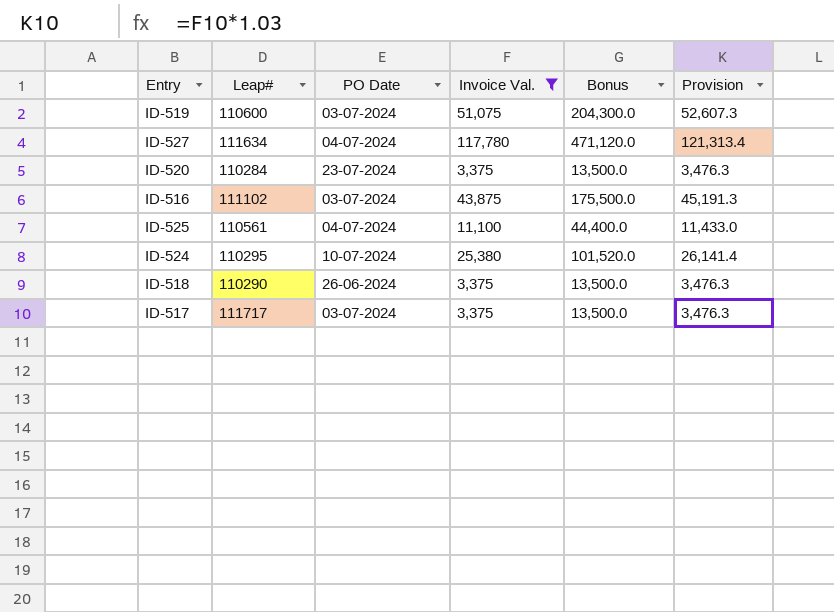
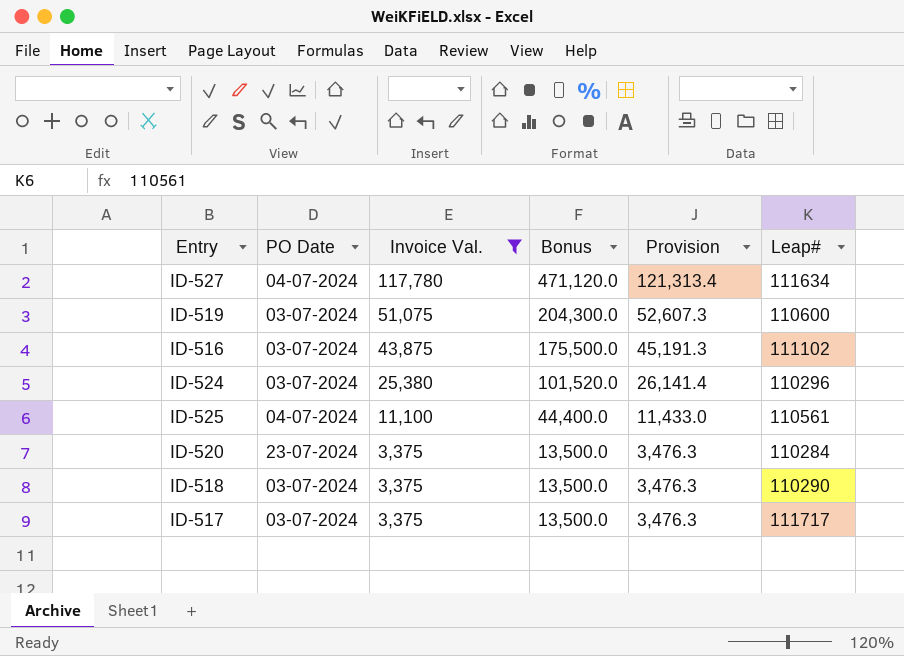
row order: none -> Invoice Val. descending
column Leap# | position: 2 -> 6
ID-524 | PO Date: 10-07-2024 -> 03-07-2024
ID-524 | Leap#: 110295 -> 110296
ID-518 | PO Date: 26-06-2024 -> 03-07-2024

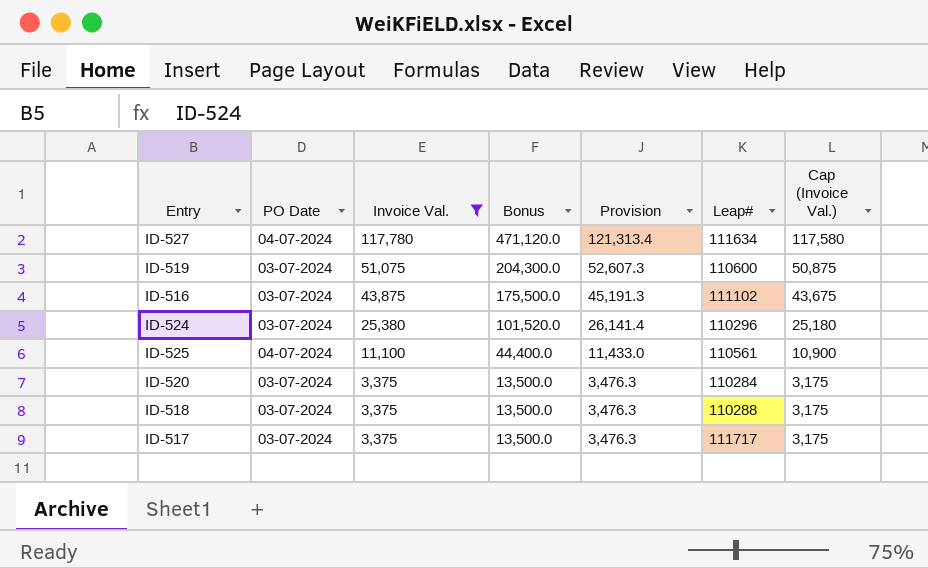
column Cap (Invoice Val.) | formula: none -> [Invoice Val.] - 200
ID-520 | PO Date: 23-07-2024 -> 03-07-2024
ID-518 | Leap#: 110290 -> 110288

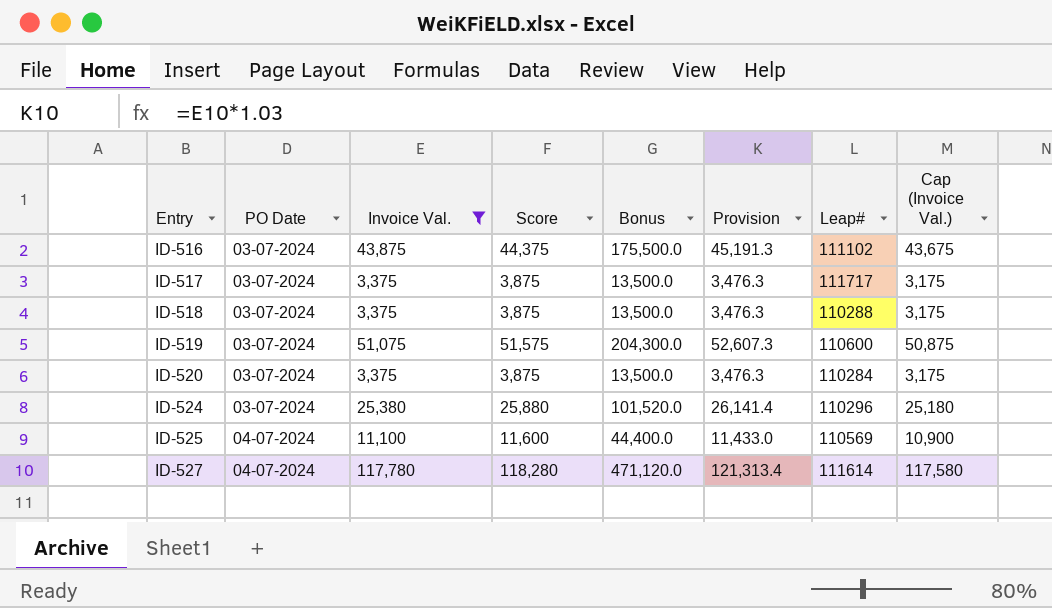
row order: Invoice Val. descending -> Entry ascending
column Score | formula: none -> [Invoice Val.] + 500
ID-525 | Leap#: 110561 -> 110569
ID-527 | Leap#: 111634 -> 111614

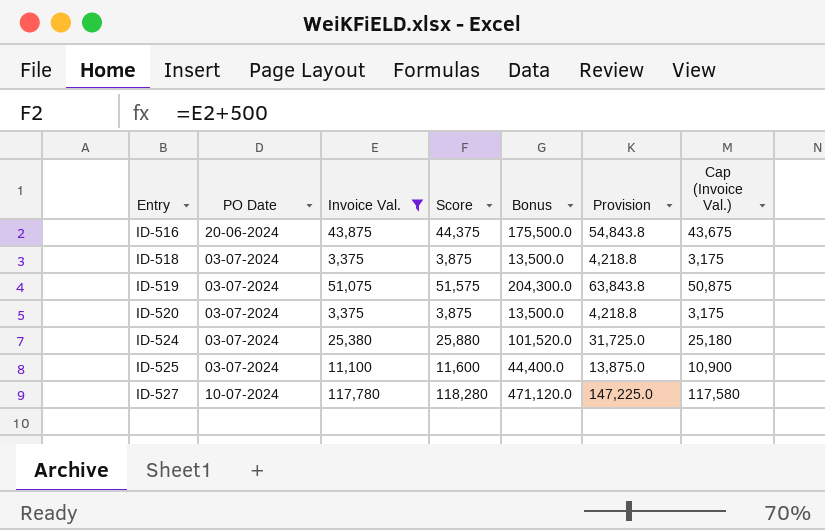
column Leap# | position: 7 -> none
column Provision | formula: [Invoice Val.] * 1.03 -> [Invoice Val.] * 1.25
row ID-517: 03-07-2024 | 3,375 | 3,875 | 13,500.0 | 3,476.3 | 111717 | 3,175 -> none
ID-516 | PO Date: 03-07-2024 -> 20-06-2024
ID-525 | PO Date: 04-07-2024 -> 03-07-2024
ID-527 | PO Date: 04-07-2024 -> 10-07-2024

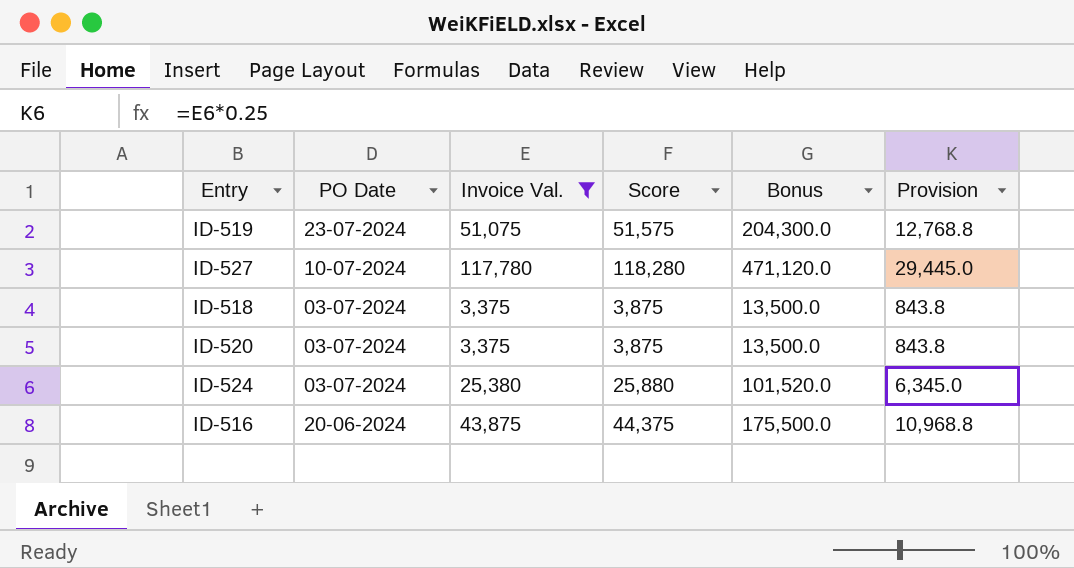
row order: Entry ascending -> PO Date descending
column Cap (Invoice Val.) | formula: [Invoice Val.] - 200 -> none
column Provision | formula: [Invoice Val.] * 1.25 -> [Invoice Val.] * 0.25
row ID-525: 03-07-2024 | 11,100 | 11,600 | 44,400.0 | 13,875.0 | 10,900 -> none
ID-519 | PO Date: 03-07-2024 -> 23-07-2024

